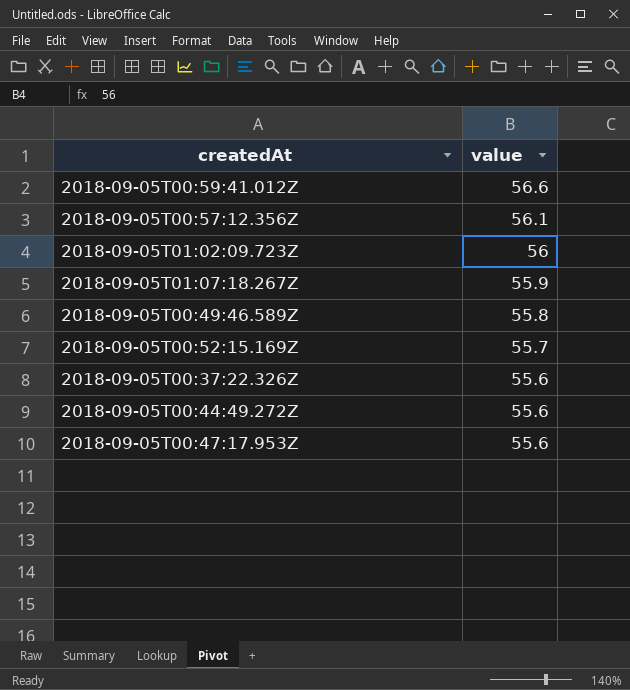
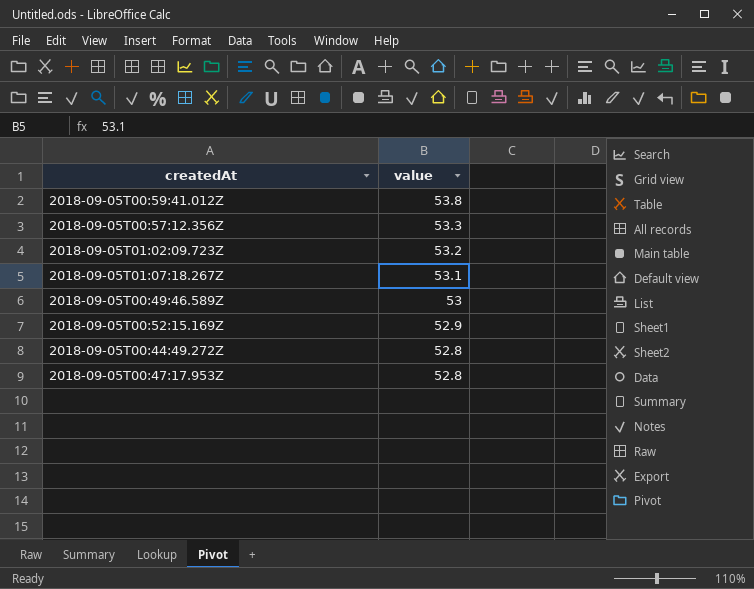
row 2018-09-05T00:37:22.326Z: 55.6 -> none
2018-09-05T00:59:41.012Z | value: 56.6 -> 53.8
2018-09-05T00:57:12.356Z | value: 56.1 -> 53.3
2018-09-05T01:02:09.723Z | value: 56 -> 53.2
2018-09-05T01:07:18.267Z | value: 55.9 -> 53.1
2018-09-05T00:49:46.589Z | value: 55.8 -> 53
2018-09-05T00:52:15.169Z | value: 55.7 -> 52.9
2018-09-05T00:44:49.272Z | value: 55.6 -> 52.8
2018-09-05T00:47:17.953Z | value: 55.6 -> 52.8

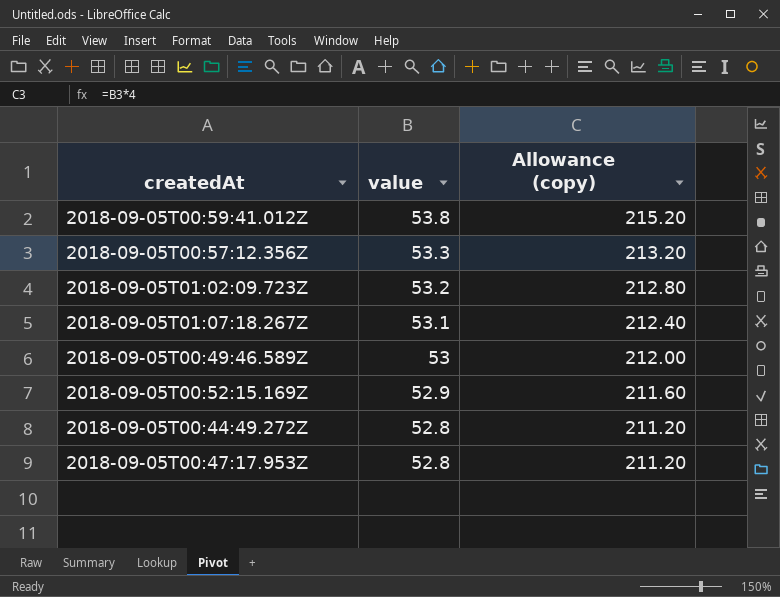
column Allowance (copy) | formula: none -> [value] * 4

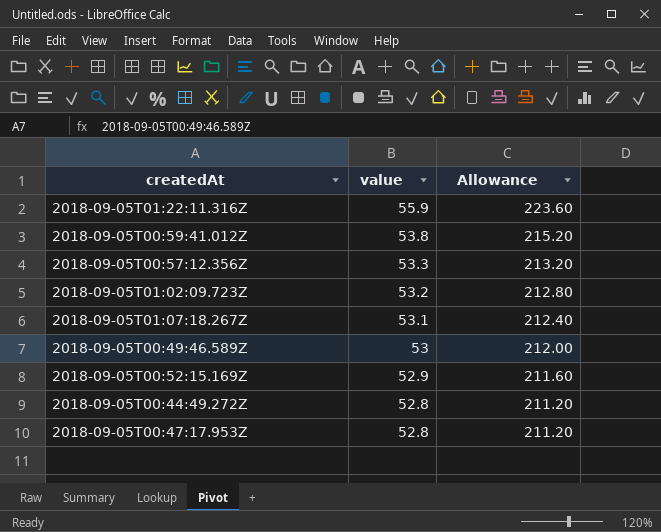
column name: Allowance (copy) -> Allowance
row 2018-09-05T01:22:11.316Z: none -> 55.9 | 223.60

